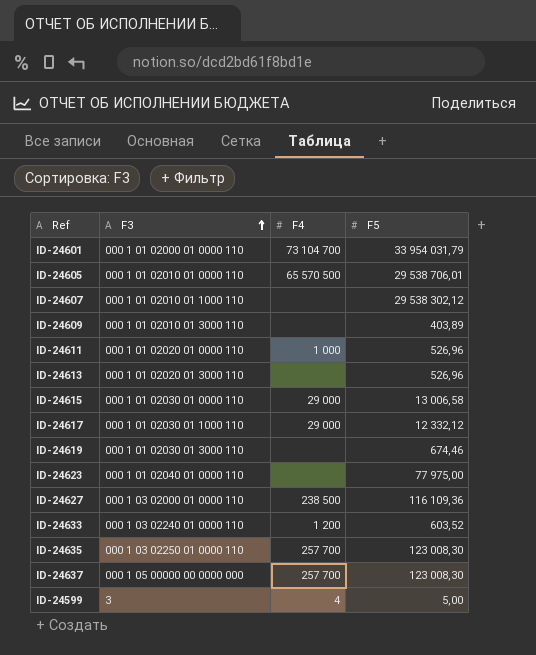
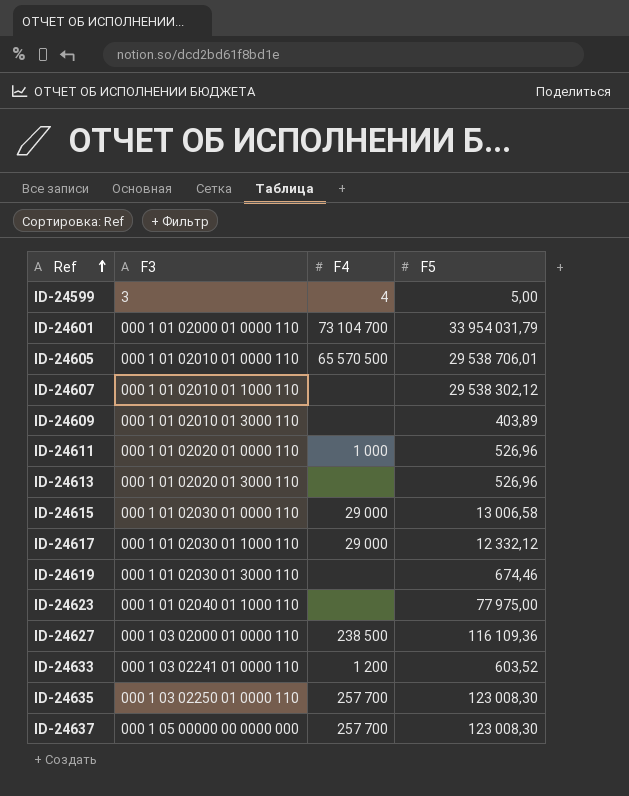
row order: F3 ascending -> Ref ascending
ID-24623 | F3: 000 1 01 02040 01 0000 110 -> 000 1 01 02040 01 1000 110
ID-24633 | F3: 000 1 03 02240 01 0000 110 -> 000 1 03 02241 01 0000 110

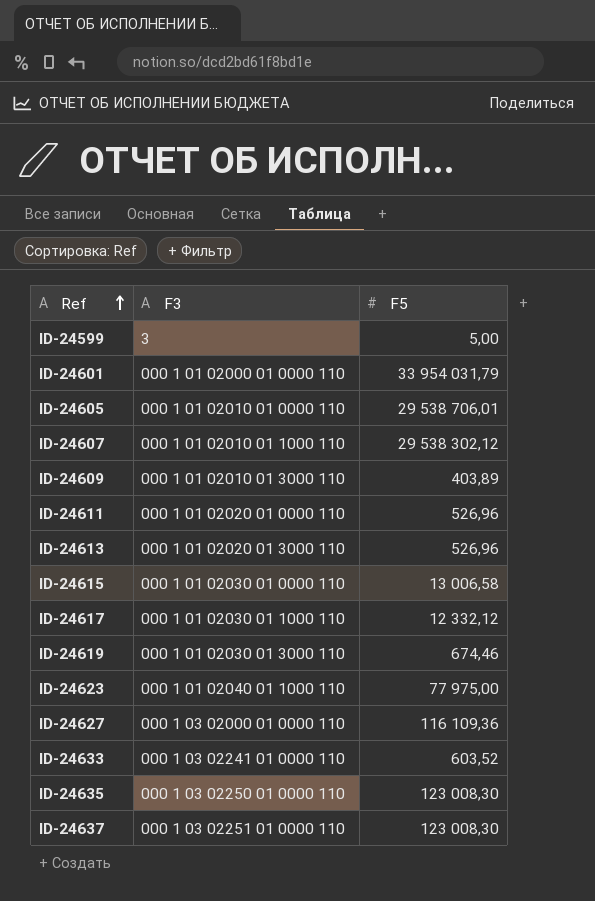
column F4 | position: 3 -> none
ID-24637 | F3: 000 1 05 00000 00 0000 000 -> 000 1 03 02251 01 0000 110

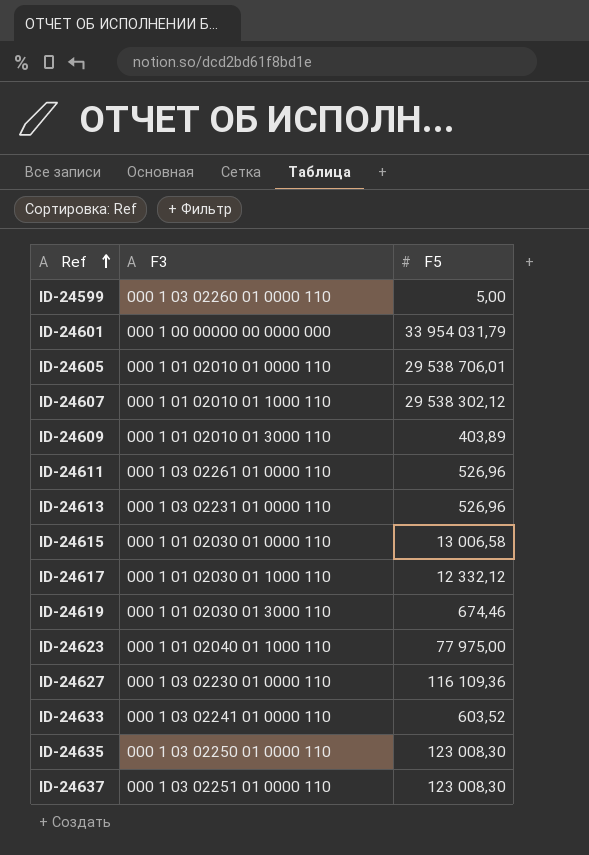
ID-24599 | F3: 3 -> 000 1 03 02260 01 0000 110
ID-24601 | F3: 000 1 01 02000 01 0000 110 -> 000 1 00 00000 00 0000 000
ID-24611 | F3: 000 1 01 02020 01 0000 110 -> 000 1 03 02261 01 0000 110
ID-24613 | F3: 000 1 01 02020 01 3000 110 -> 000 1 03 02231 01 0000 110
ID-24627 | F3: 000 1 03 02000 01 0000 110 -> 000 1 03 02230 01 0000 110

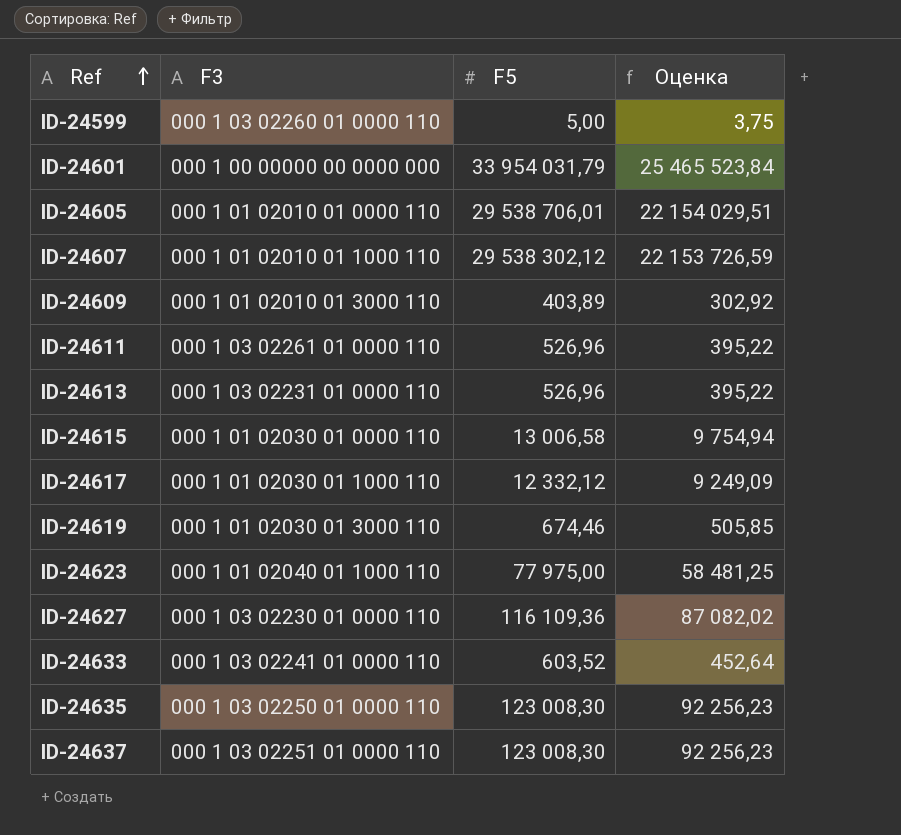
column Оценка | formula: none -> [F5] * 0,75

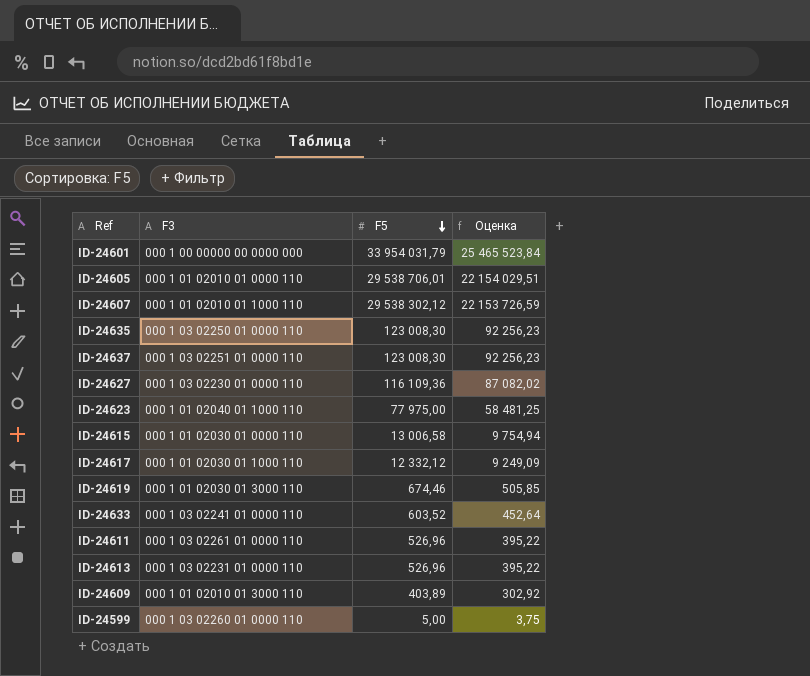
row order: Ref ascending -> F5 descending

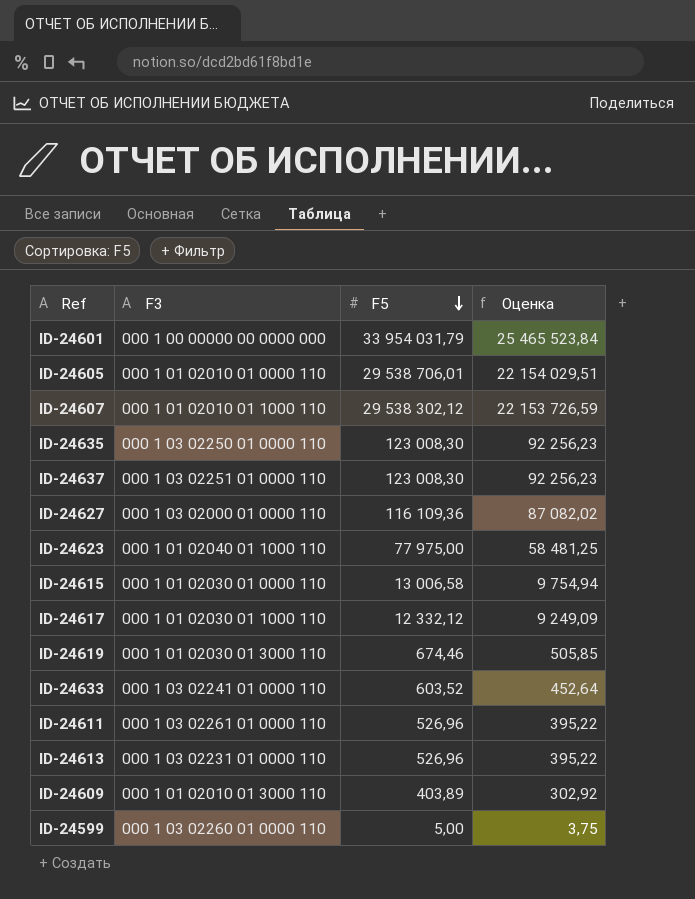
ID-24627 | F3: 000 1 03 02230 01 0000 110 -> 000 1 03 02000 01 0000 110

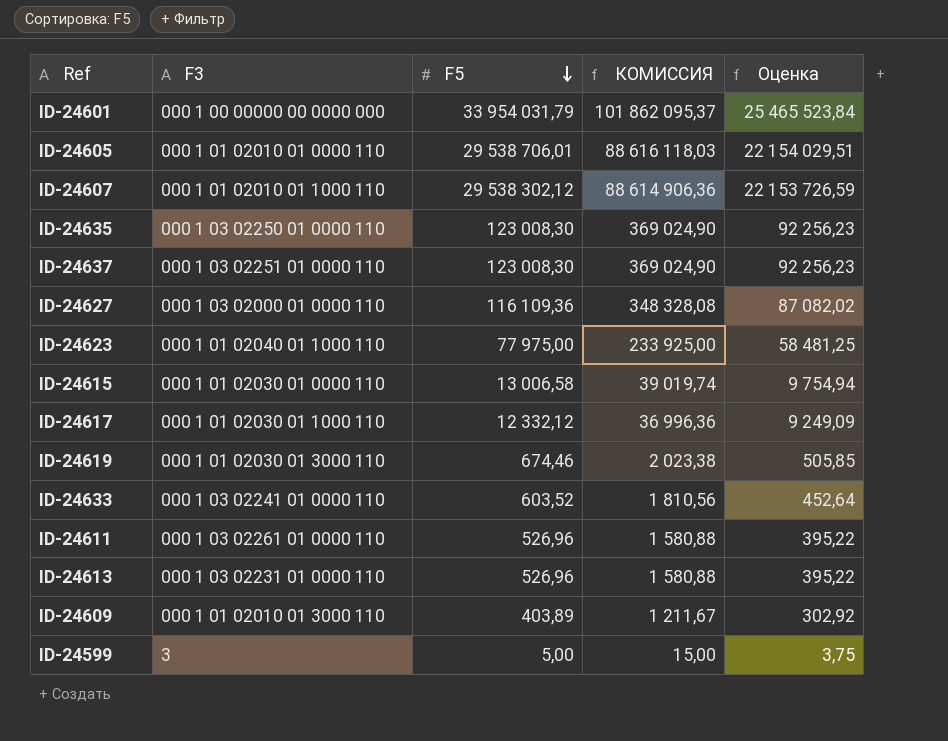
column КОМИССИЯ | formula: none -> [F5] * 3
ID-24599 | F3: 000 1 03 02260 01 0000 110 -> 3

